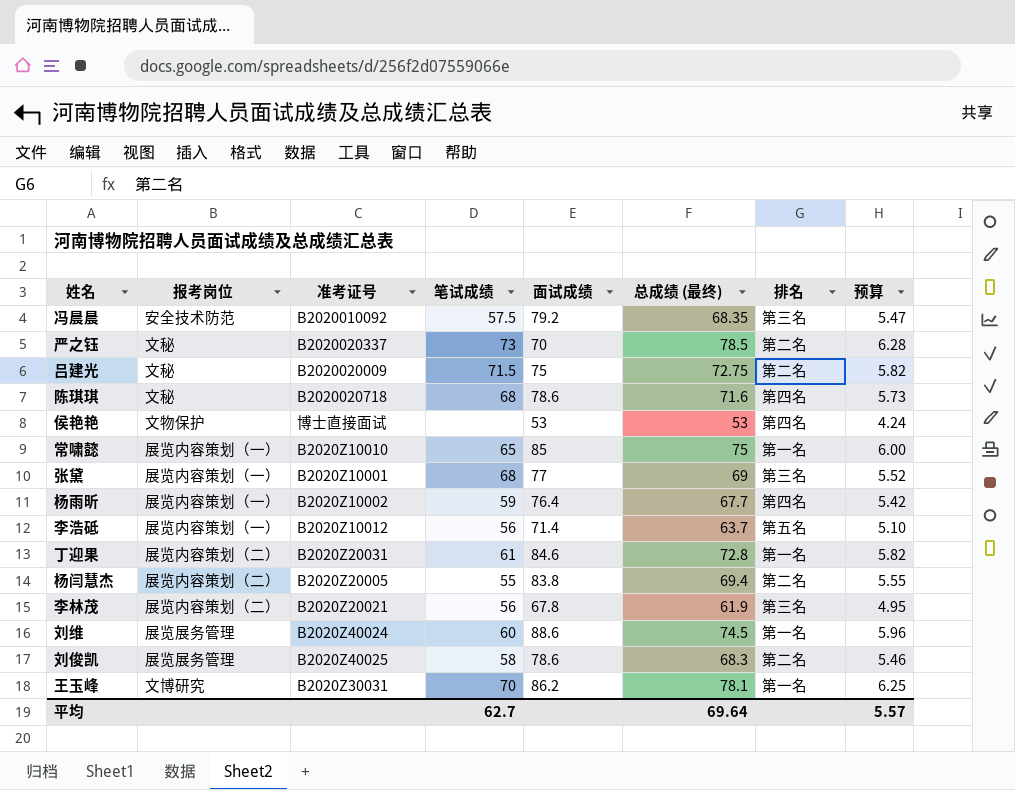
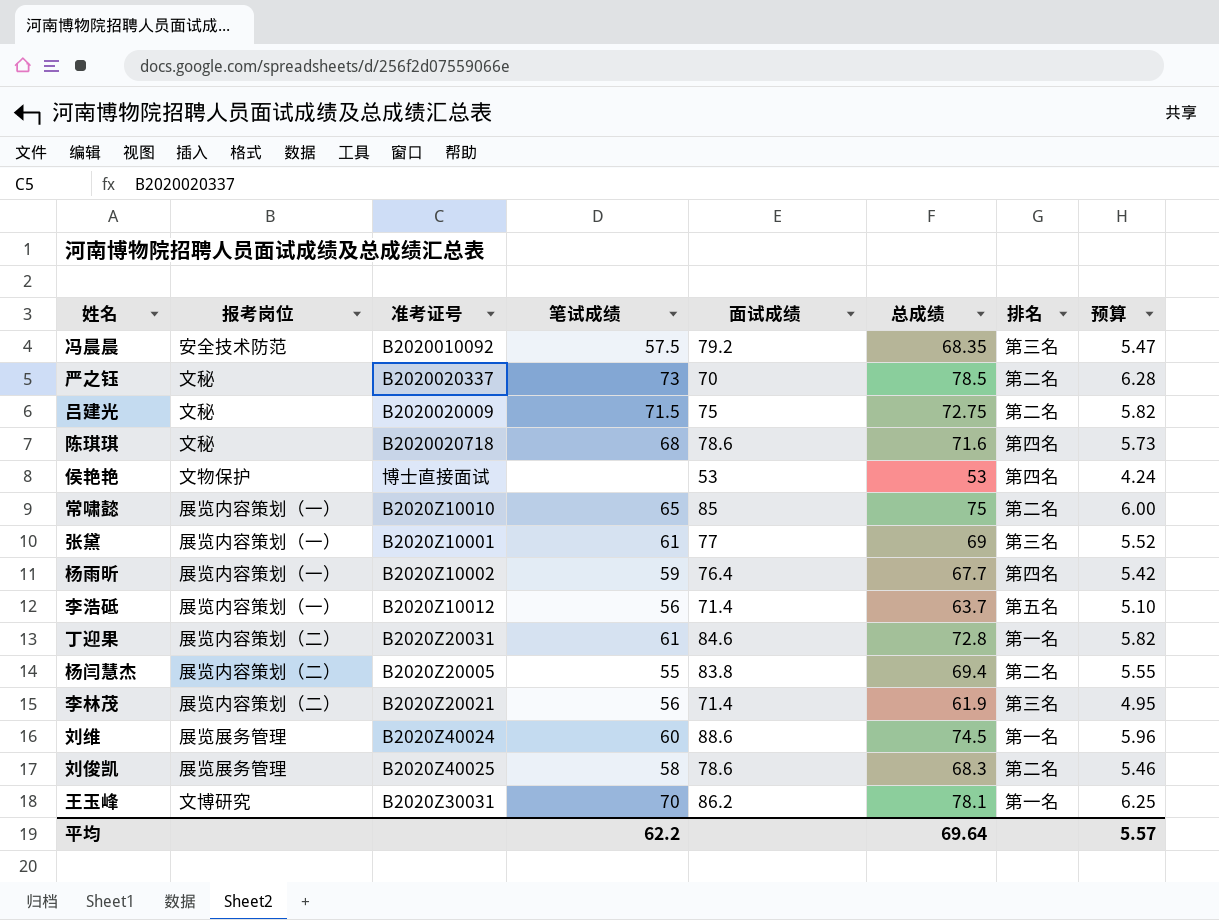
column name: 总成绩 (最终) -> 总成绩
常啸懿 | 排名: 第一名 -> 第二名
张黛 | 笔试成绩: 68 -> 61
李林茂 | 面试成绩: 67.8 -> 71.4
平均 | 笔试成绩: 62.7 -> 62.2

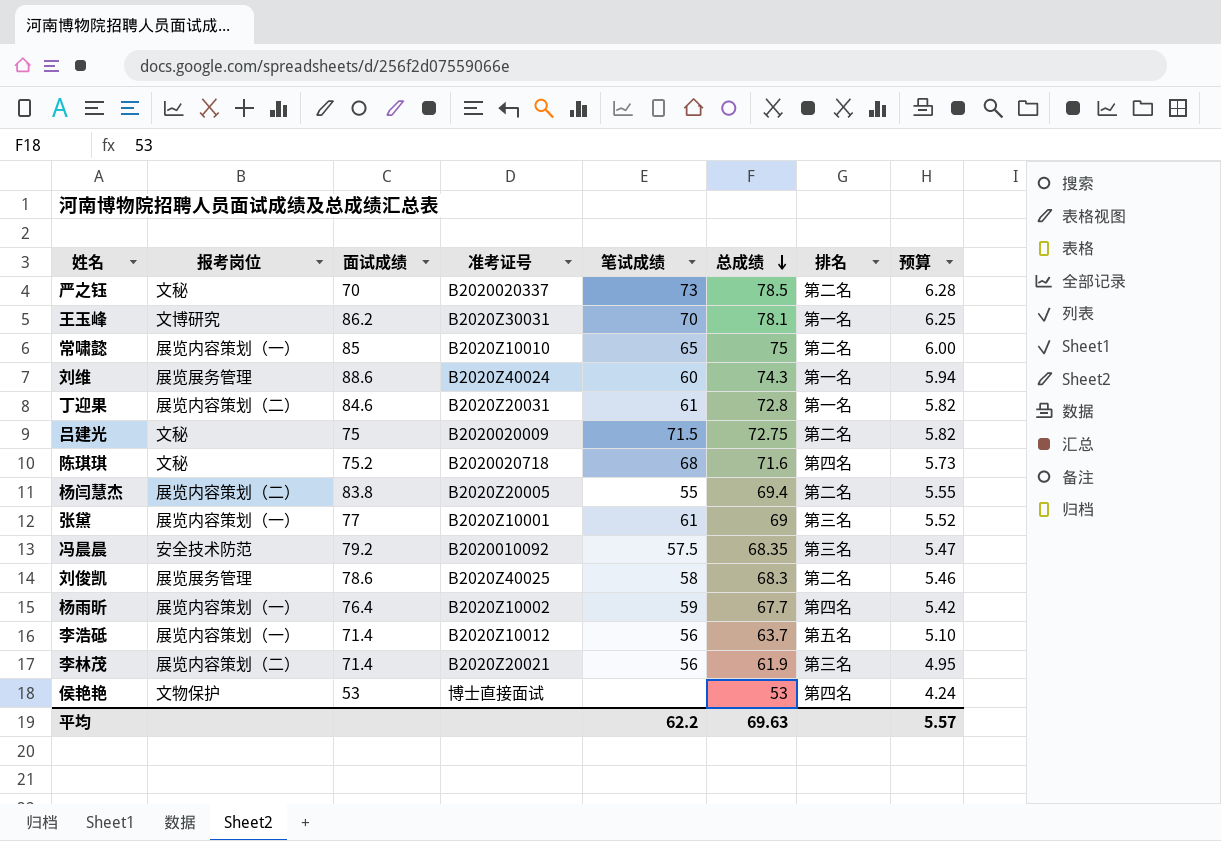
row order: none -> 总成绩 descending
column 面试成绩 | position: 5 -> 3
刘维 | 总成绩: 74.5 -> 74.3
刘维 | 预算: 5.96 -> 5.94
陈琪琪 | 面试成绩: 78.6 -> 75.2
平均 | 总成绩: 69.64 -> 69.63

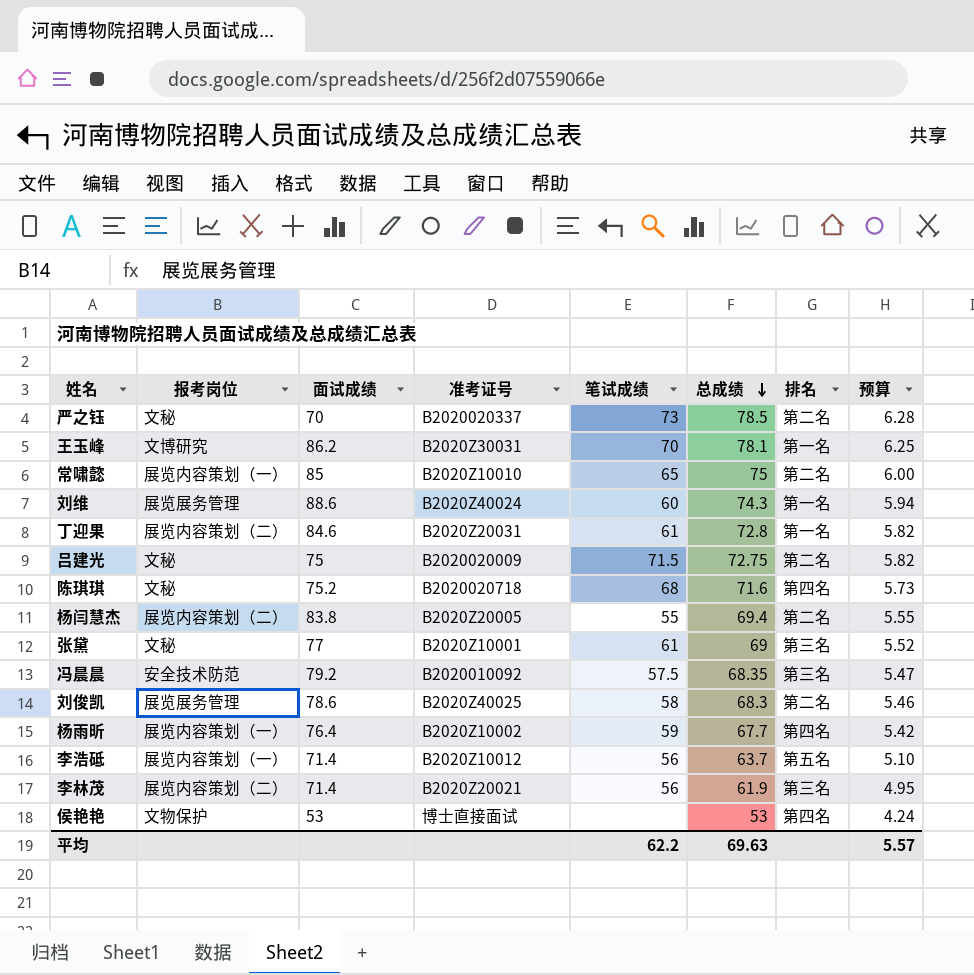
张黛 | 报考岗位: 展览内容策划（一） -> 文秘

